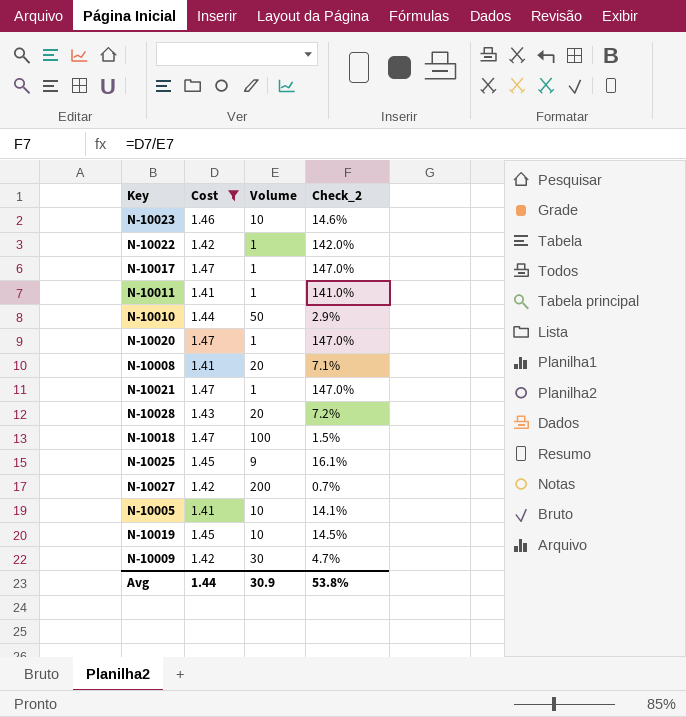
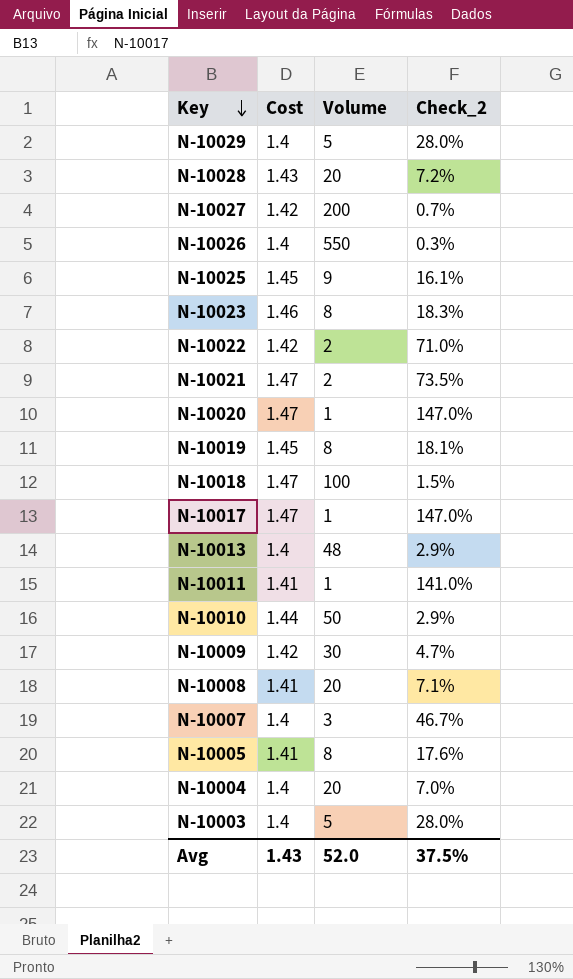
filter: Cost != 1.4 -> none
row order: none -> Key descending
N-10023 | Volume: 10 -> 8
N-10023 | Check_2: 14.6% -> 18.3%
N-10022 | Volume: 1 -> 2
N-10022 | Check_2: 142.0% -> 71.0%
N-10021 | Volume: 1 -> 2
N-10021 | Check_2: 147.0% -> 73.5%
N-10019 | Volume: 10 -> 8
N-10019 | Check_2: 14.5% -> 18.1%
N-10005 | Volume: 10 -> 8
N-10005 | Check_2: 14.1% -> 17.6%
Avg | Cost: 1.44 -> 1.43
Avg | Volume: 30.9 -> 52.0
Avg | Check_2: 53.8% -> 37.5%

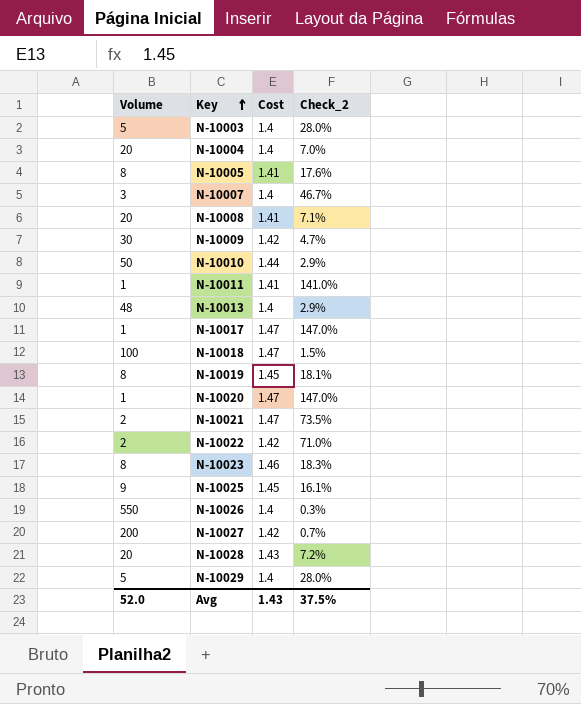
row order: Key descending -> Key ascending
column Volume | position: 3 -> 1

